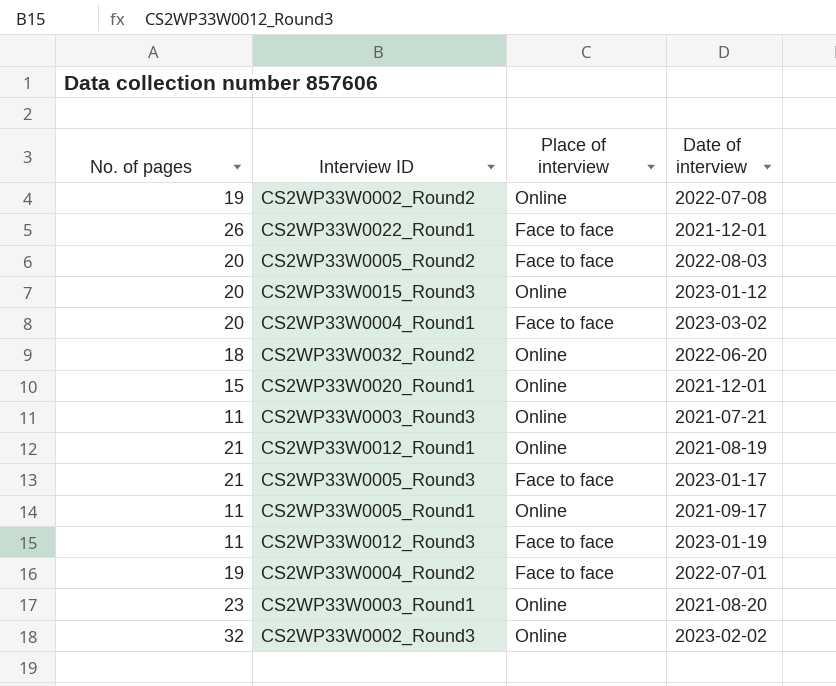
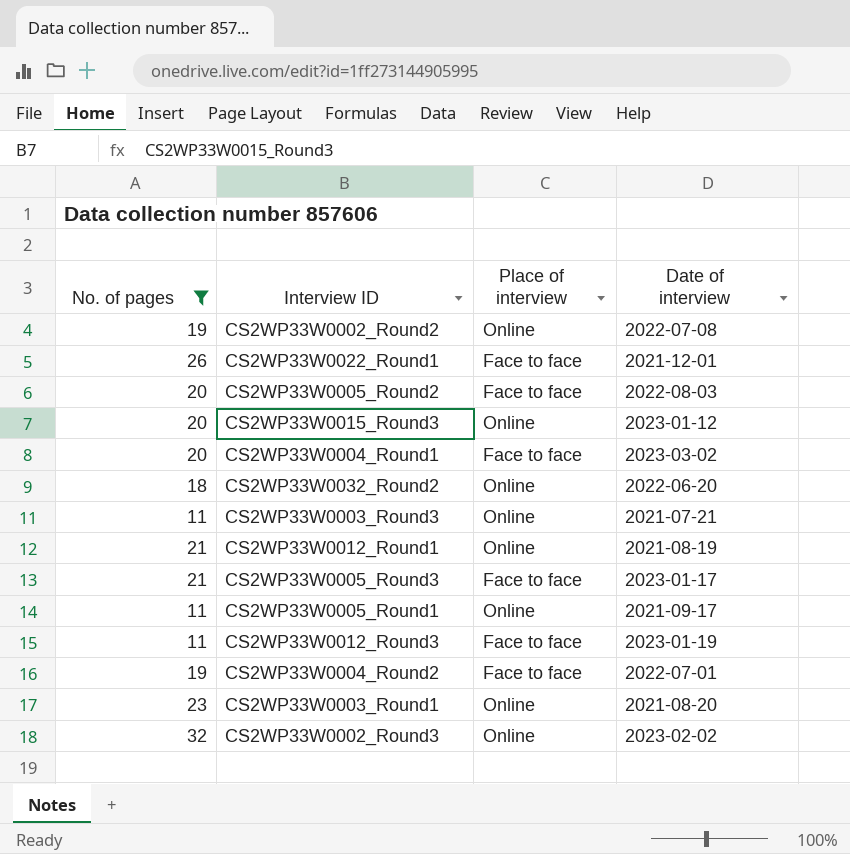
filter: none -> No. of pages != 15

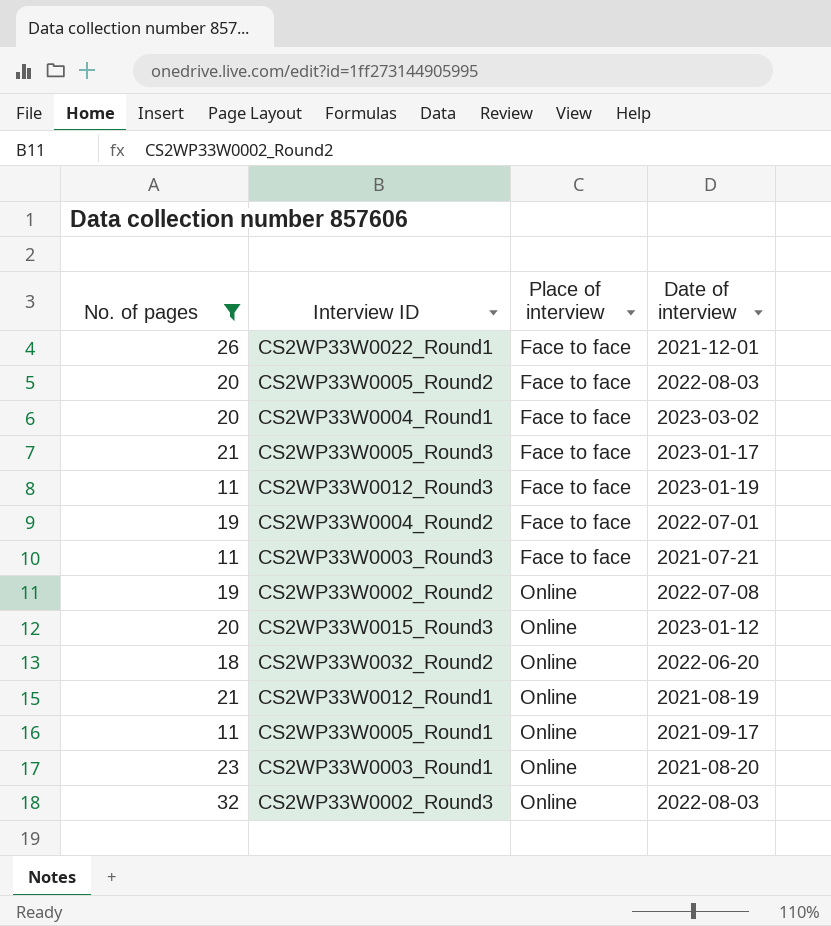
row order: none -> Place of interview ascending
CS2WP33W0003_Round3 | Place of interview: Online -> Face to face
CS2WP33W0002_Round3 | Date of interview: 2023-02-02 -> 2022-08-03

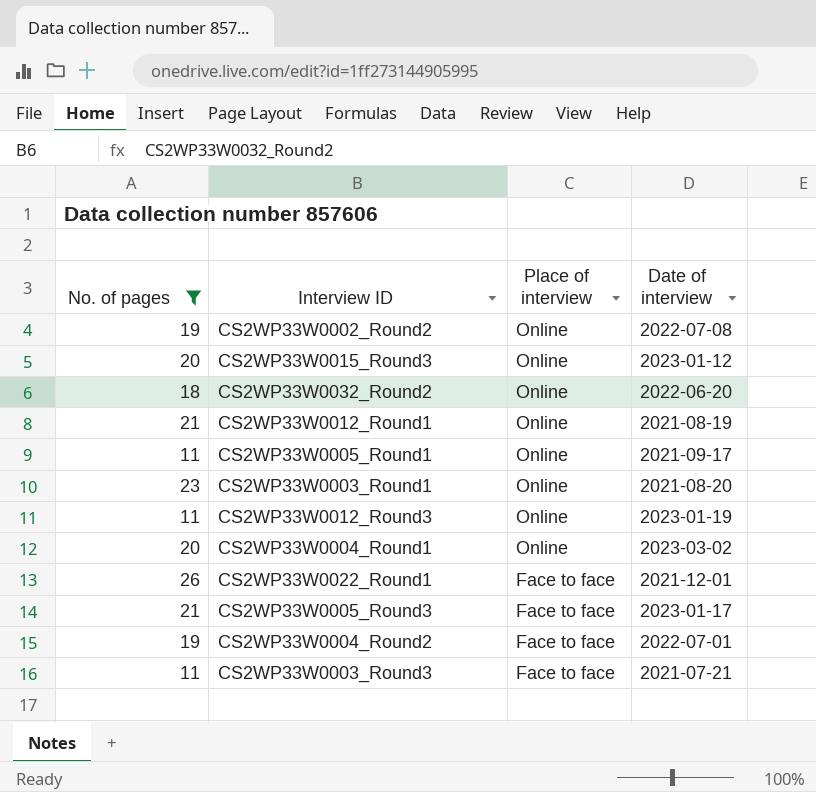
row order: Place of interview ascending -> Place of interview descending
row CS2WP33W0005_Round2: 20 | Face to face | 2022-08-03 -> none
row CS2WP33W0002_Round3: 32 | Online | 2022-08-03 -> none
CS2WP33W0012_Round3 | Place of interview: Face to face -> Online
CS2WP33W0004_Round1 | Place of interview: Face to face -> Online

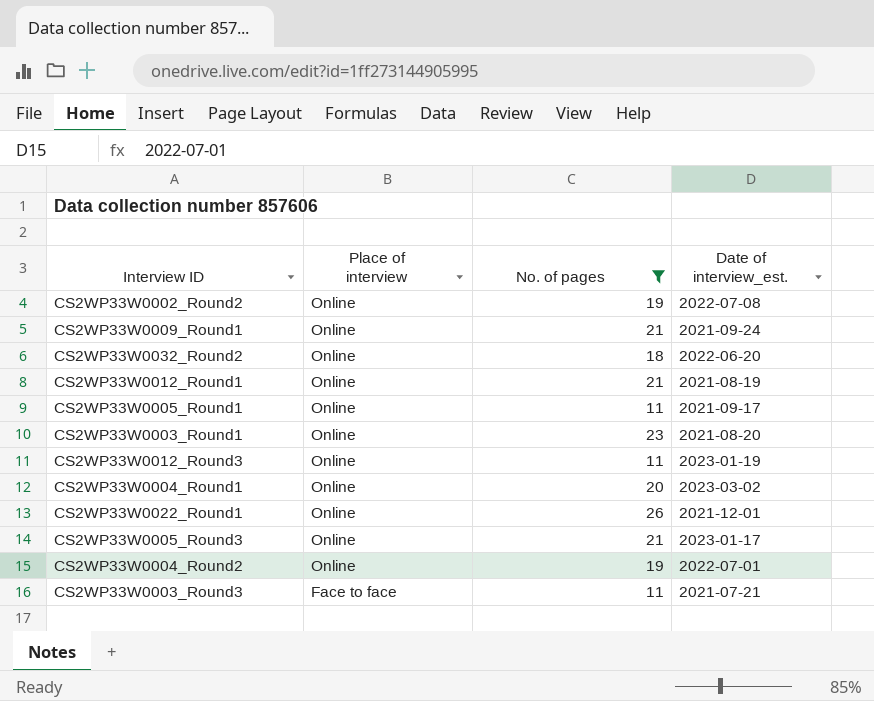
column No. of pages | position: 1 -> 3
column name: Date of interview -> Date of interview_est.
row CS2WP33W0015_Round3: 20 | Online | 2023-01-12 -> none
row CS2WP33W0009_Round1: none -> Online | 21 | 2021-09-24
CS2WP33W0022_Round1 | Place of interview: Face to face -> Online
CS2WP33W0005_Round3 | Place of interview: Face to face -> Online
CS2WP33W0004_Round2 | Place of interview: Face to face -> Online

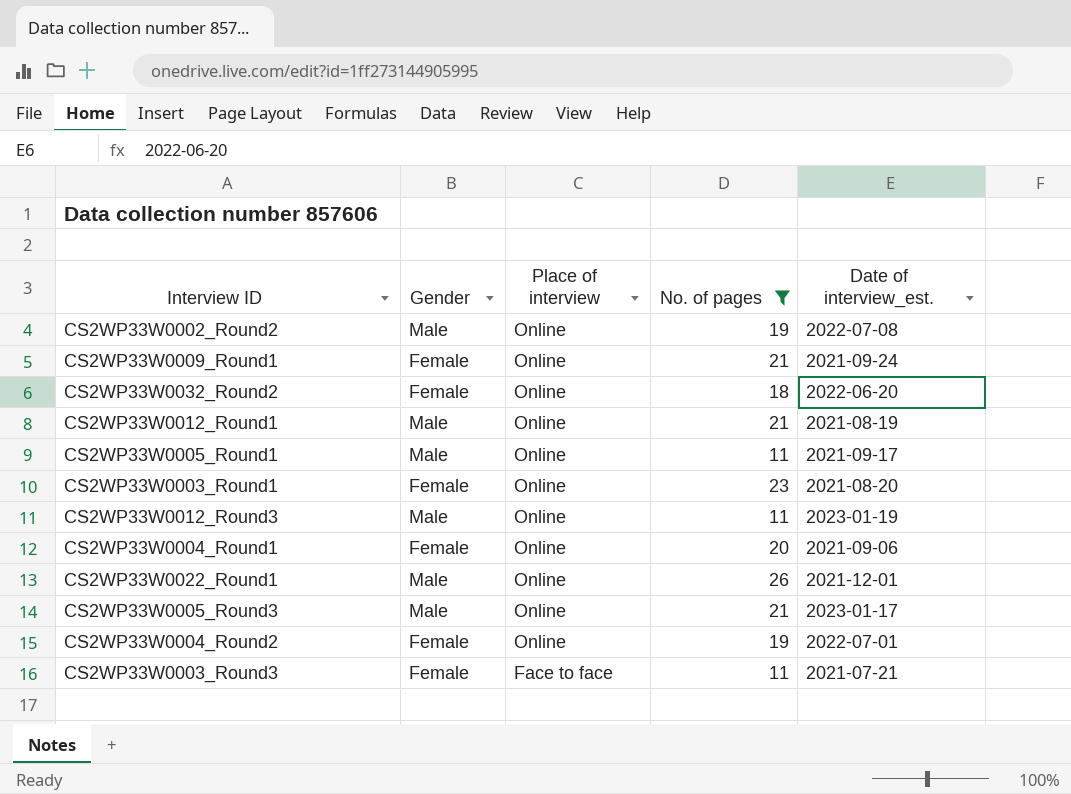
column Gender | position: none -> 2
CS2WP33W0004_Round1 | Date of interview_est.: 2023-03-02 -> 2021-09-06

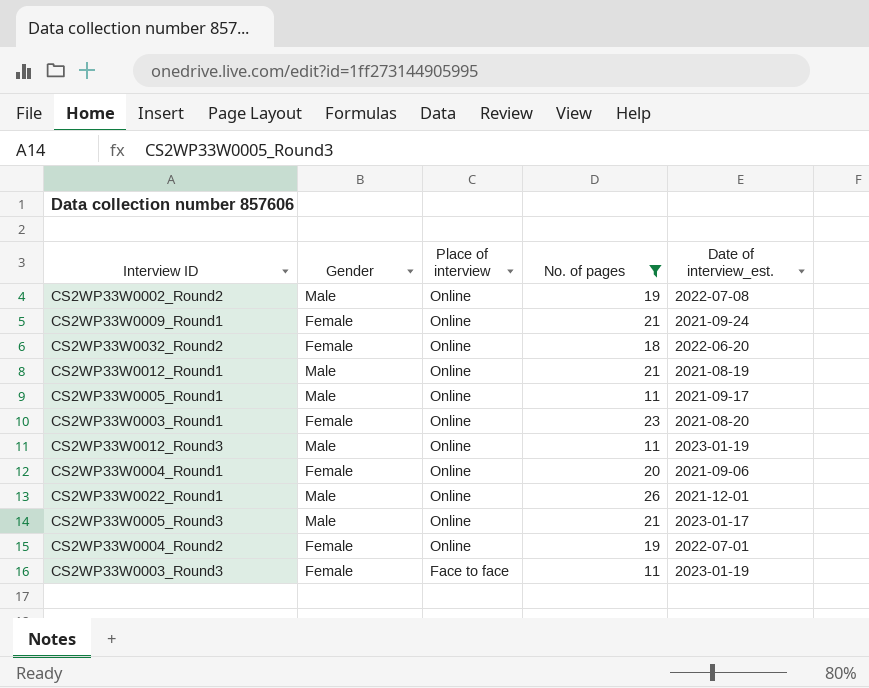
CS2WP33W0003_Round3 | Date of interview_est.: 2021-07-21 -> 2023-01-19

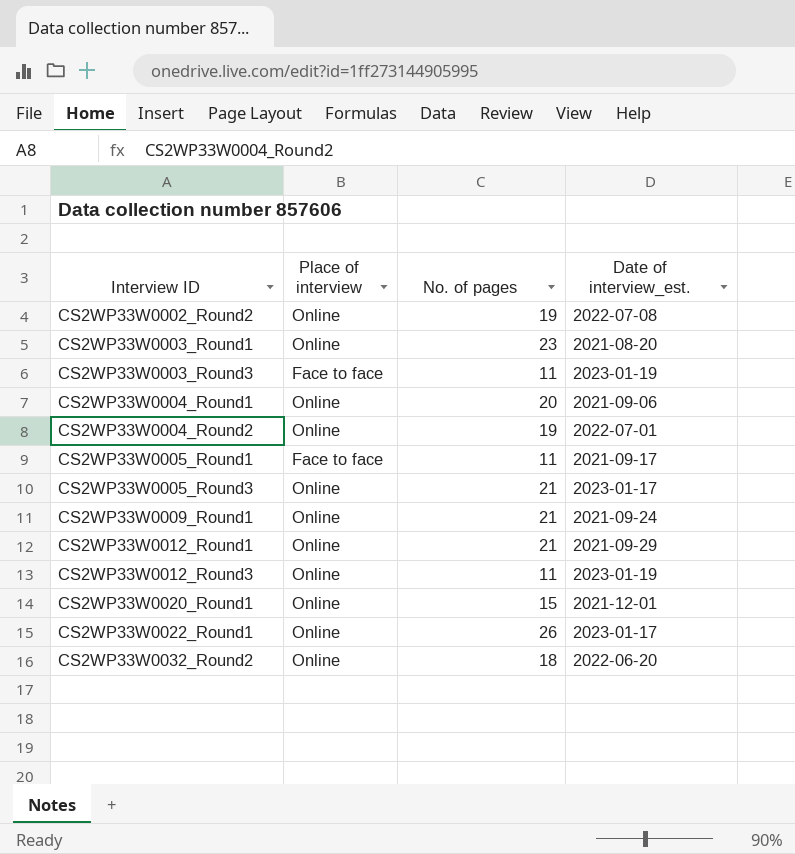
filter: No. of pages != 15 -> none
row order: Place of interview descending -> Interview ID ascending
column Gender | position: 2 -> none
CS2WP33W0005_Round1 | Place of interview: Online -> Face to face
CS2WP33W0012_Round1 | Date of interview_est.: 2021-08-19 -> 2021-09-29
CS2WP33W0022_Round1 | Date of interview_est.: 2021-12-01 -> 2023-01-17

